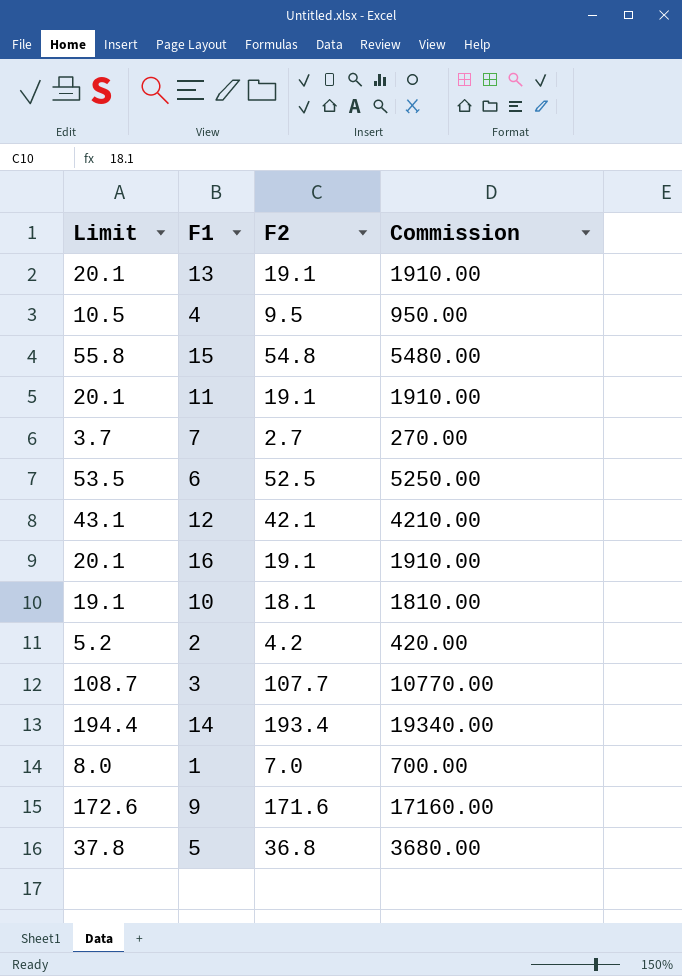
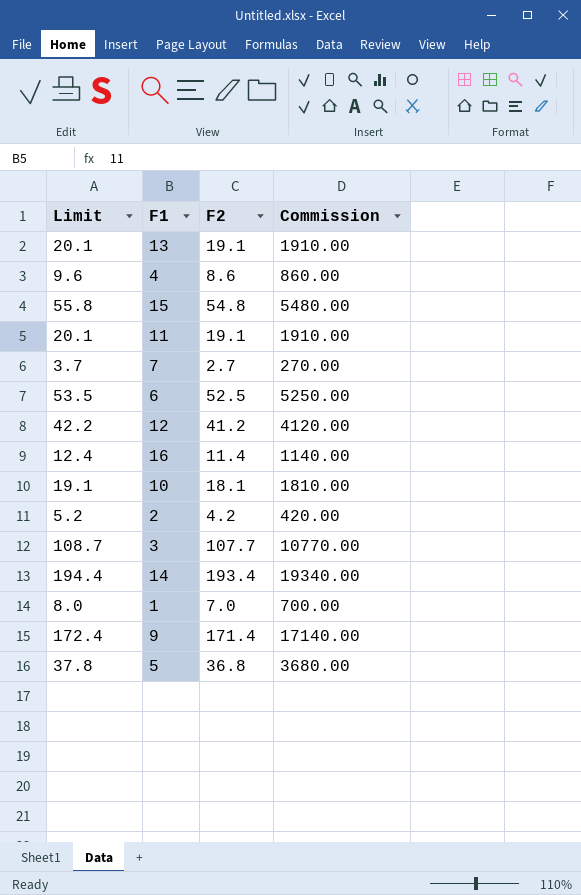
4 | Limit: 10.5 -> 9.6
4 | F2: 9.5 -> 8.6
4 | Commission: 950.00 -> 860.00
12 | Limit: 43.1 -> 42.2
12 | F2: 42.1 -> 41.2
12 | Commission: 4210.00 -> 4120.00
16 | Limit: 20.1 -> 12.4
16 | F2: 19.1 -> 11.4
16 | Commission: 1910.00 -> 1140.00
9 | Limit: 172.6 -> 172.4
9 | F2: 171.6 -> 171.4
9 | Commission: 17160.00 -> 17140.00

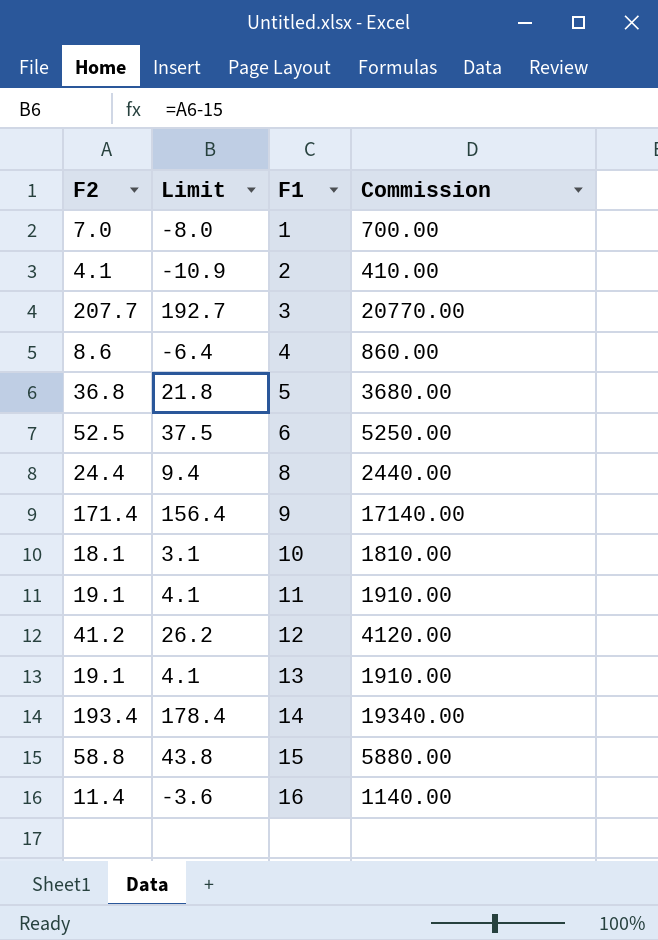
row order: none -> F1 ascending
column F2 | position: 3 -> 1
column Limit | formula: [F2] + 1 -> [F2] - 15
row 7: 3.7 | 2.7 | 270.00 -> none
2 | F2: 4.2 -> 4.1
2 | Commission: 420.00 -> 410.00
3 | F2: 107.7 -> 207.7
3 | Commission: 10770.00 -> 20770.00
row 8: none -> 24.4 | 9.4 | 2440.00
15 | F2: 54.8 -> 58.8
15 | Commission: 5480.00 -> 5880.00

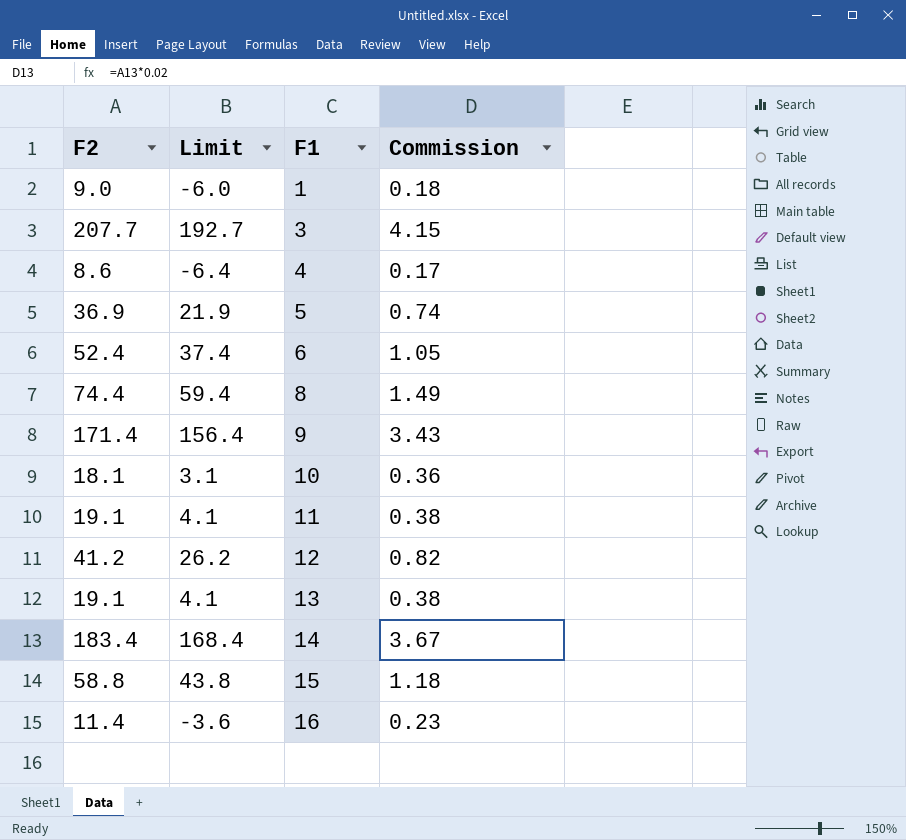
column Commission | formula: [F2] * 100 -> [F2] * 0.02
row 2: 4.1 | -10.9 | 410.00 -> none
1 | F2: 7.0 -> 9.0
1 | Limit: -8.0 -> -6.0
5 | F2: 36.8 -> 36.9
5 | Limit: 21.8 -> 21.9
6 | F2: 52.5 -> 52.4
6 | Limit: 37.5 -> 37.4
8 | F2: 24.4 -> 74.4
8 | Limit: 9.4 -> 59.4
14 | F2: 193.4 -> 183.4
14 | Limit: 178.4 -> 168.4

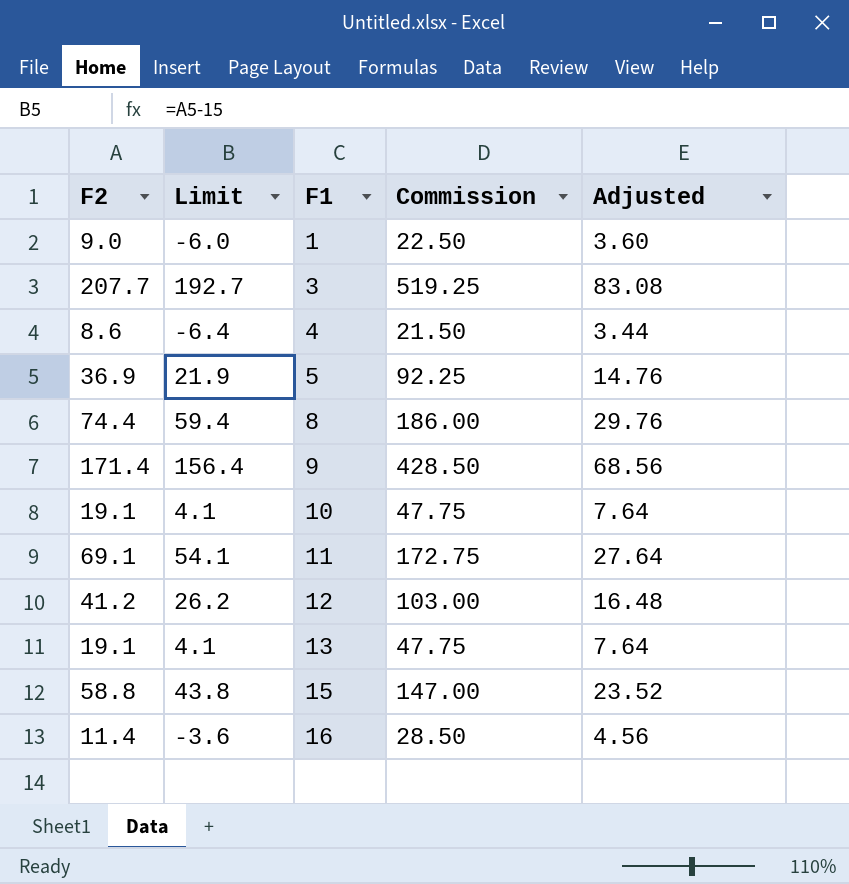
column Commission | formula: [F2] * 0.02 -> [F2] * 2.5
column Adjusted | formula: none -> [F2] * 0.4
row 6: 52.4 | 37.4 | 1.05 -> none
row 14: 183.4 | 168.4 | 3.67 -> none
10 | F2: 18.1 -> 19.1
10 | Limit: 3.1 -> 4.1
11 | F2: 19.1 -> 69.1
11 | Limit: 4.1 -> 54.1

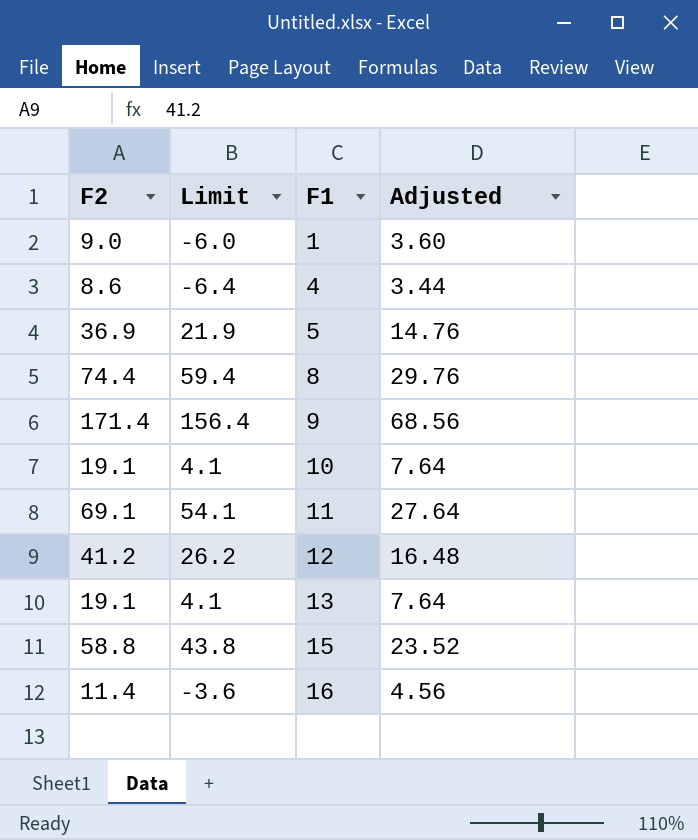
column Commission | formula: [F2] * 2.5 -> none
row 3: 207.7 | 192.7 | 519.25 | 83.08 -> none

